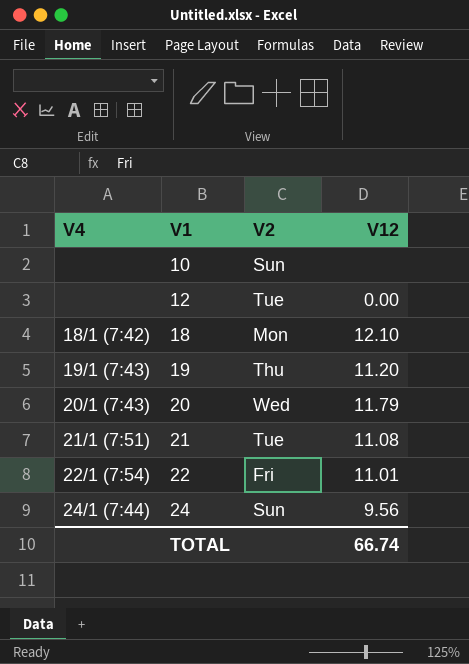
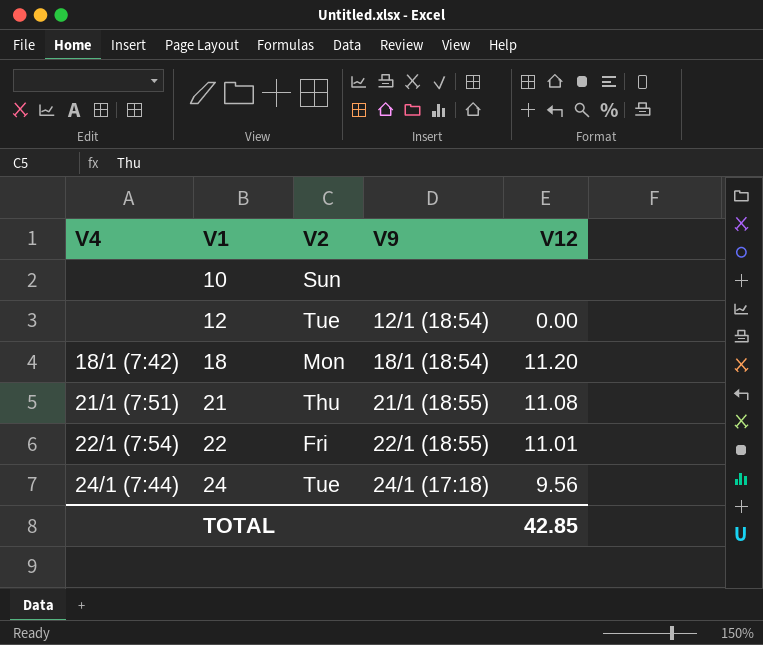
column V9 | position: none -> 4
row 19: 19/1 (7:43) | Thu | 11.20 -> none
row 20: 20/1 (7:43) | Wed | 11.79 -> none
18 | V12: 12.10 -> 11.20
21 | V2: Tue -> Thu
24 | V2: Sun -> Tue
TOTAL | V12: 66.74 -> 42.85

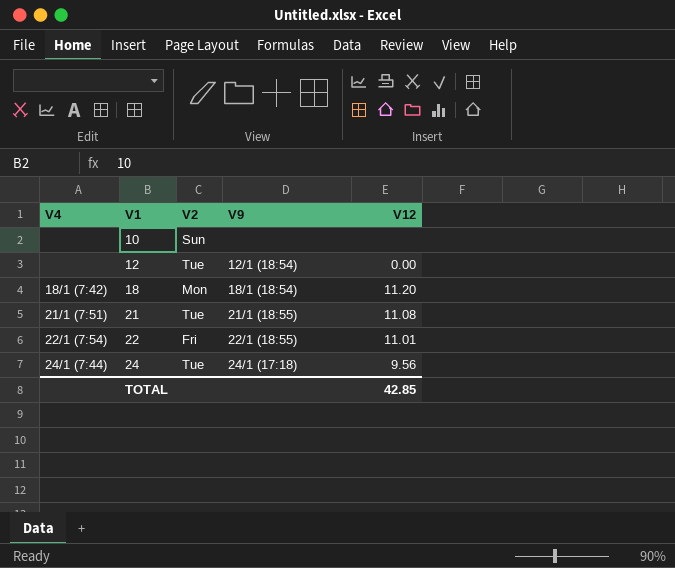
21 | V2: Thu -> Tue

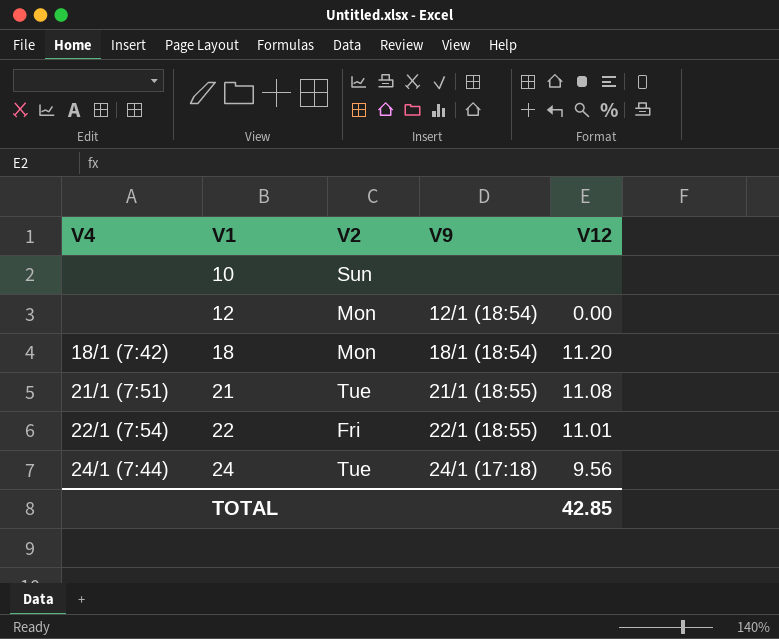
12 | V2: Tue -> Mon

